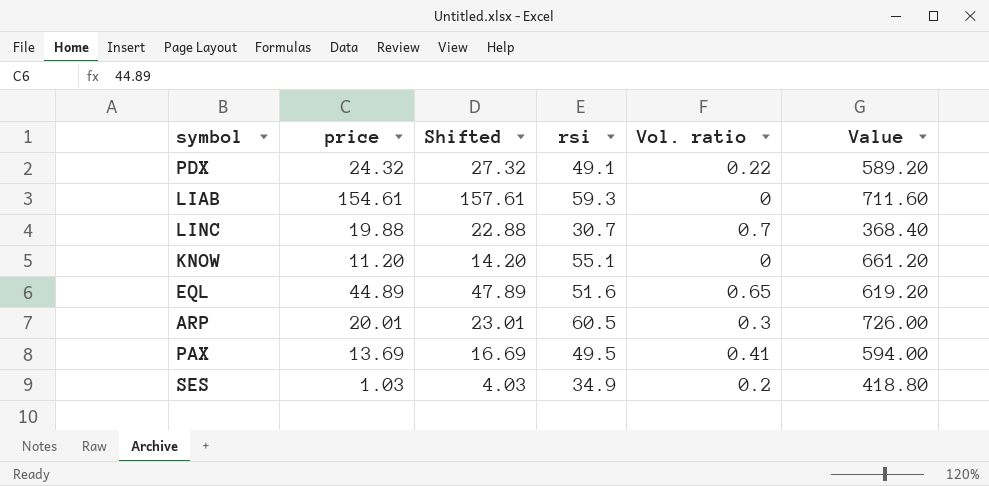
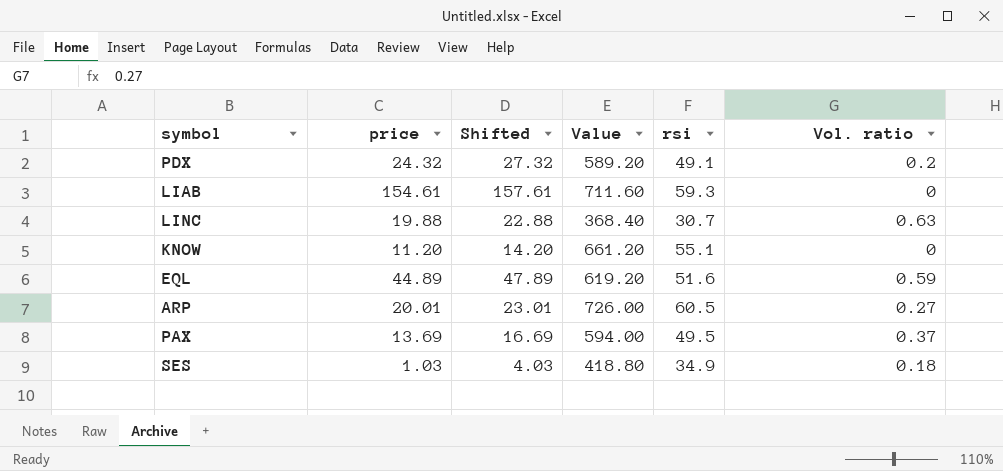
column Value | position: 6 -> 4
PDX | Vol. ratio: 0.22 -> 0.2
LINC | Vol. ratio: 0.7 -> 0.63
EQL | Vol. ratio: 0.65 -> 0.59
ARP | Vol. ratio: 0.3 -> 0.27
PAX | Vol. ratio: 0.41 -> 0.37
SES | Vol. ratio: 0.2 -> 0.18

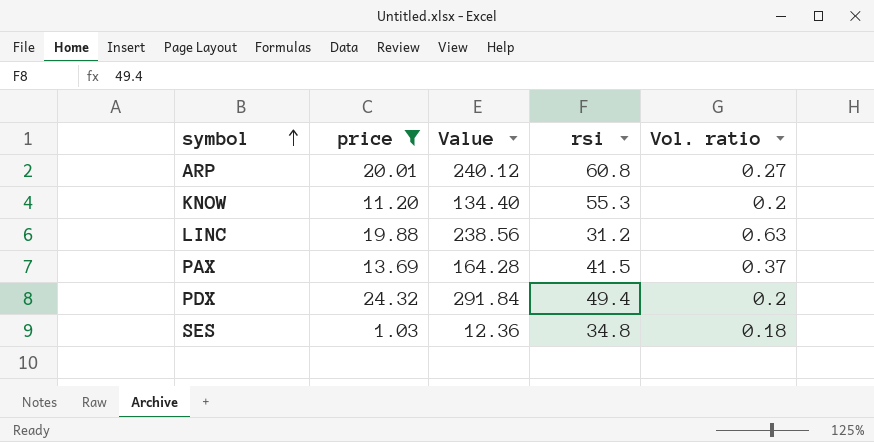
filter: none -> price <= 24.32
row order: none -> symbol ascending
column Shifted | formula: [price] + 3 -> none
column Value | formula: [rsi] * 12 -> [price] * 12
ARP | rsi: 60.5 -> 60.8
KNOW | rsi: 55.1 -> 55.3
KNOW | Vol. ratio: 0 -> 0.2
LINC | rsi: 30.7 -> 31.2
PAX | rsi: 49.5 -> 41.5
PDX | rsi: 49.1 -> 49.4
SES | rsi: 34.9 -> 34.8

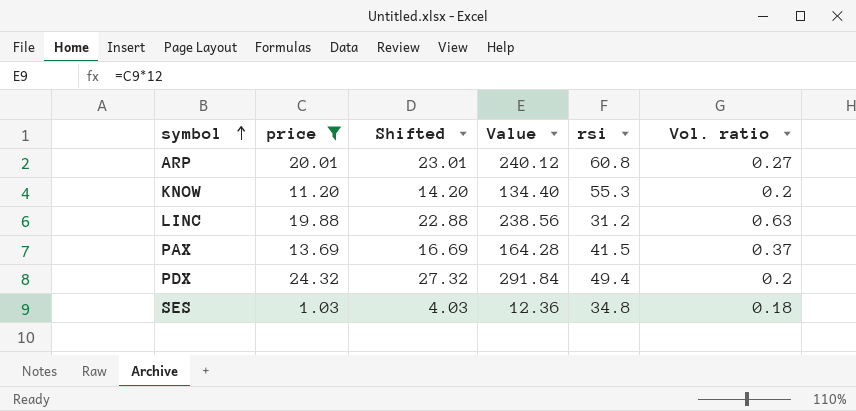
column Shifted | formula: none -> [price] + 3

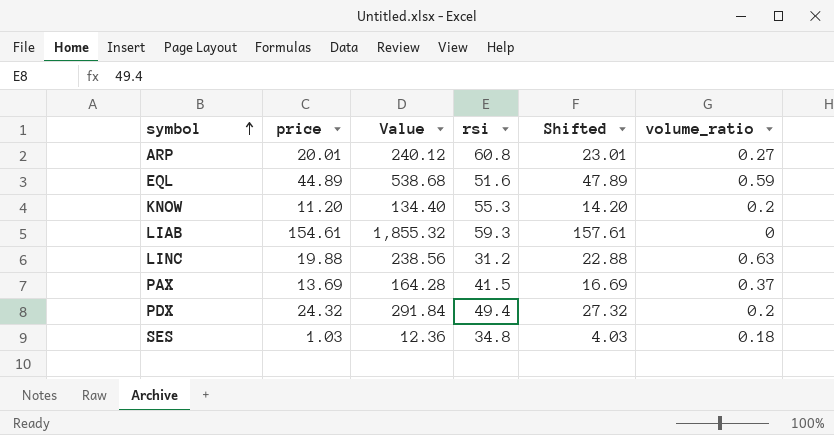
filter: price <= 24.32 -> none
column Shifted | position: 3 -> 5
column name: Vol. ratio -> volume_ratio

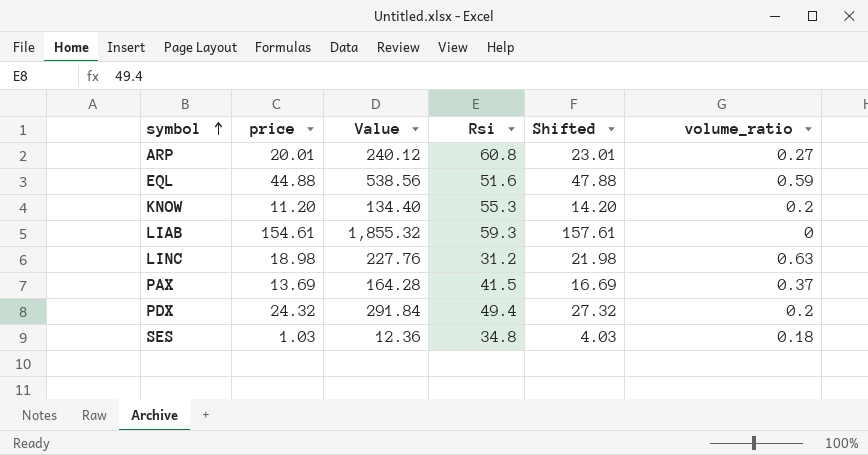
column name: rsi -> Rsi
EQL | price: 44.89 -> 44.88
EQL | Value: 538.68 -> 538.56
EQL | Shifted: 47.89 -> 47.88
LINC | price: 19.88 -> 18.98
LINC | Value: 238.56 -> 227.76
LINC | Shifted: 22.88 -> 21.98

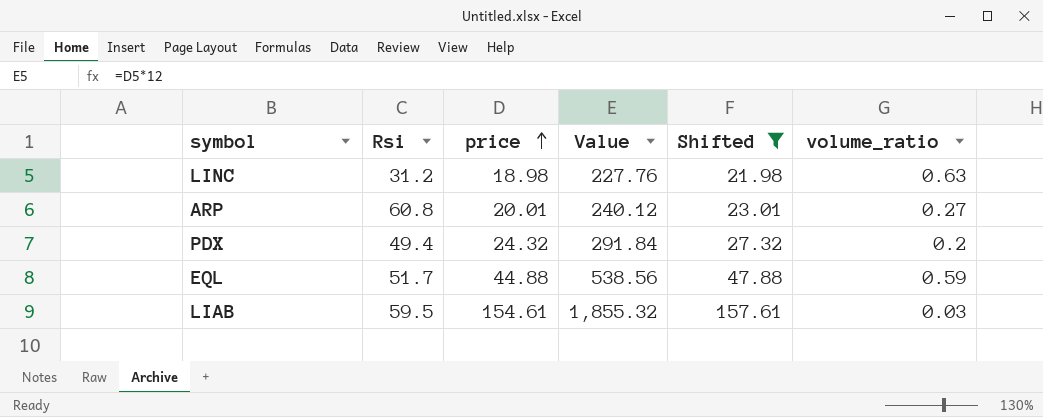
filter: none -> Shifted >= 21.98
row order: symbol ascending -> price ascending
column Rsi | position: 4 -> 2
EQL | Rsi: 51.6 -> 51.7
LIAB | Rsi: 59.3 -> 59.5
LIAB | volume_ratio: 0 -> 0.03

